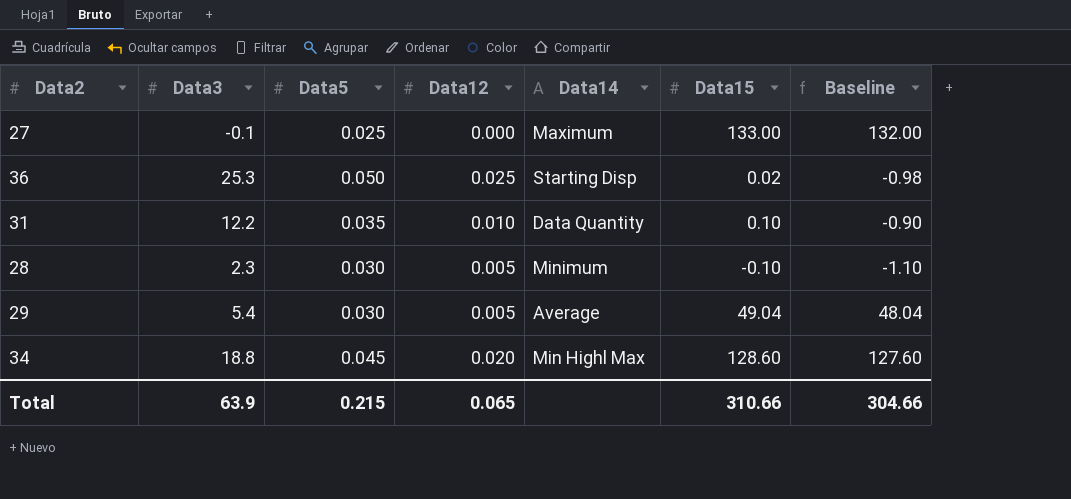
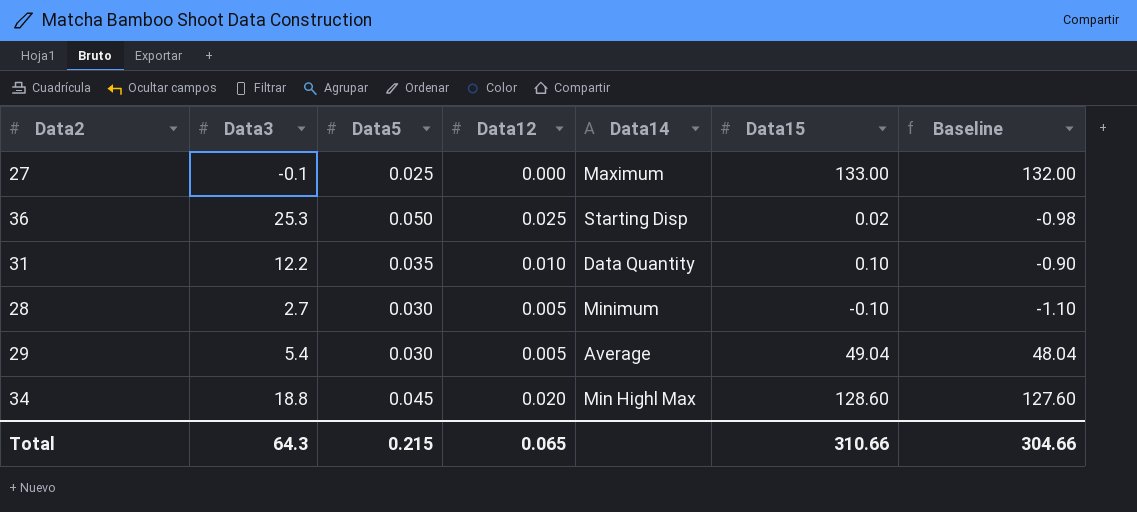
28 | Data3: 2.3 -> 2.7
Total | Data3: 63.9 -> 64.3

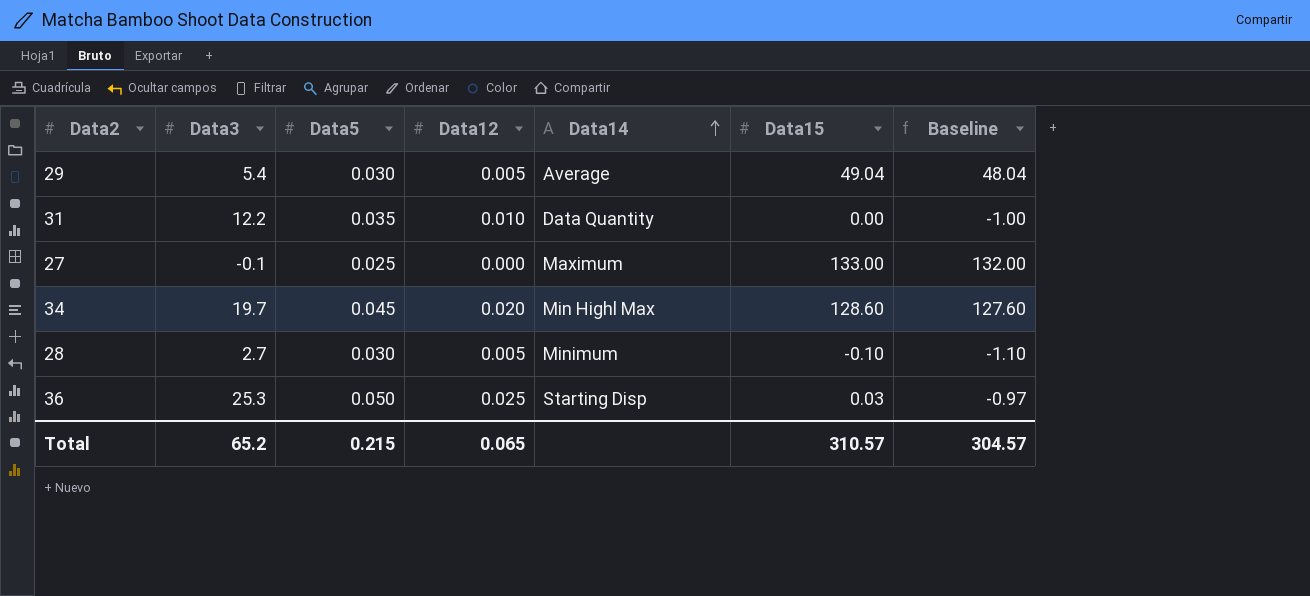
row order: none -> Data14 ascending
31 | Data15: 0.10 -> 0.00
31 | Baseline: -0.90 -> -1.00
34 | Data3: 18.8 -> 19.7
36 | Data15: 0.02 -> 0.03
36 | Baseline: -0.98 -> -0.97
Total | Data3: 64.3 -> 65.2
Total | Data15: 310.66 -> 310.57
Total | Baseline: 304.66 -> 304.57

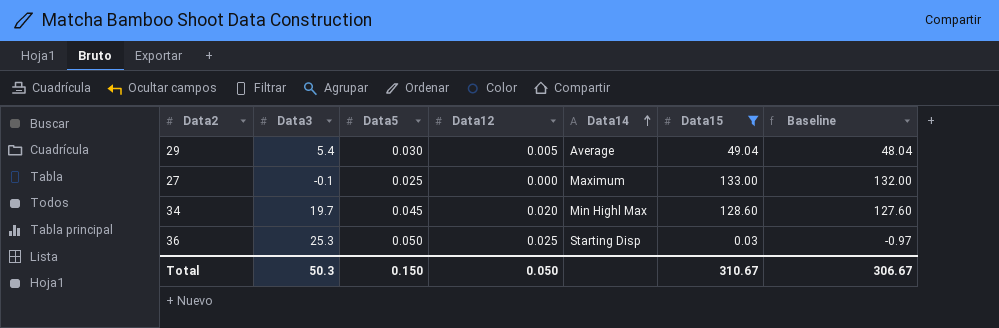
filter: none -> Data15 >= 0.03
Total | Data3: 65.2 -> 50.3
Total | Data5: 0.215 -> 0.150
Total | Data12: 0.065 -> 0.050
Total | Data15: 310.57 -> 310.67
Total | Baseline: 304.57 -> 306.67

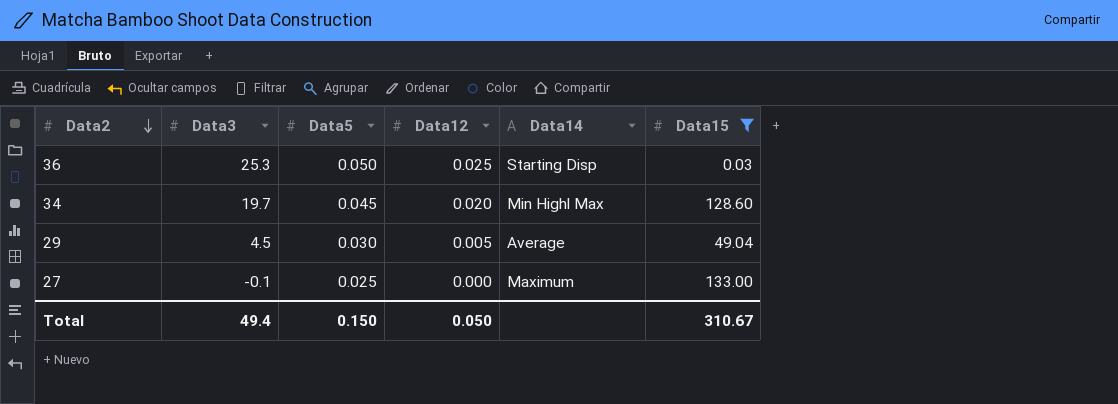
row order: Data14 ascending -> Data2 descending
column Baseline | formula: [Data15] - 1 -> none
29 | Data3: 5.4 -> 4.5
Total | Data3: 50.3 -> 49.4

